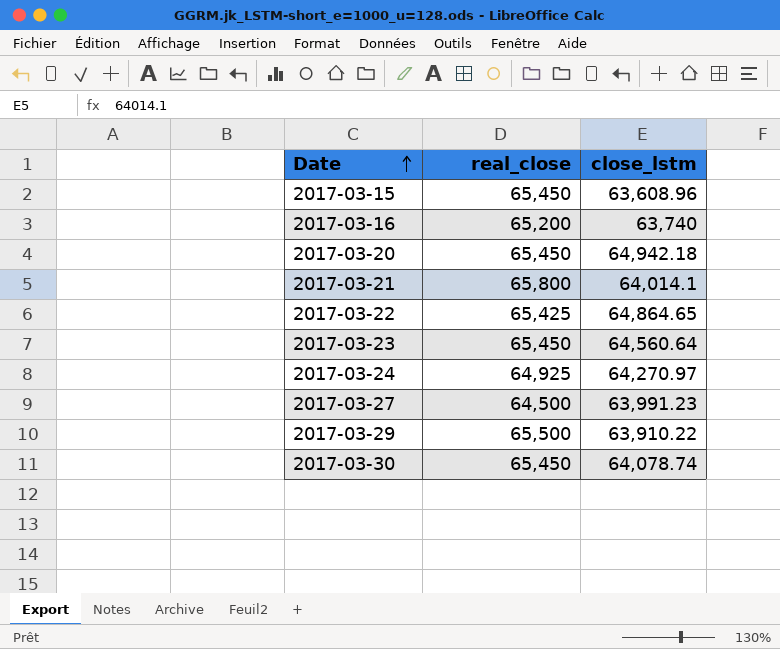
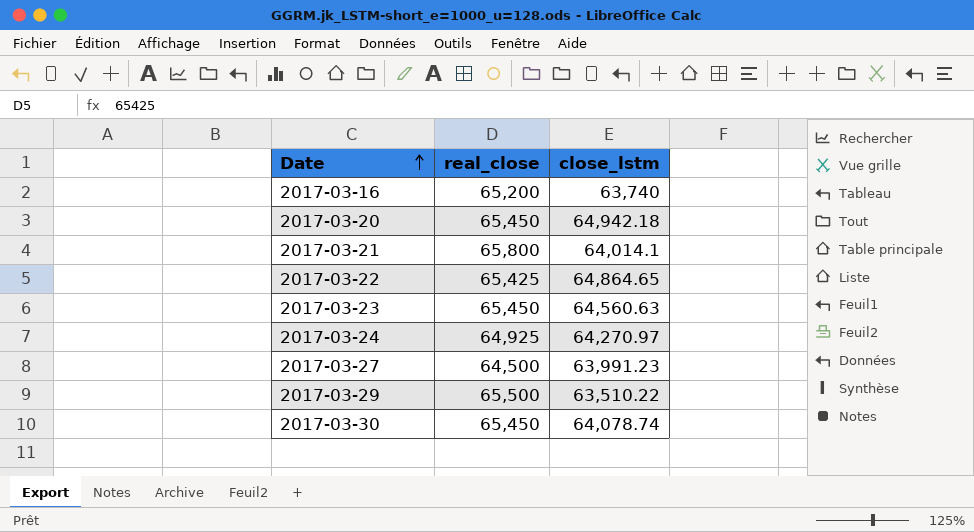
row 2017-03-15: 65,450 | 63,608.96 -> none
2017-03-23 | close_lstm: 64,560.64 -> 64,560.63
2017-03-29 | close_lstm: 63,910.22 -> 63,510.22

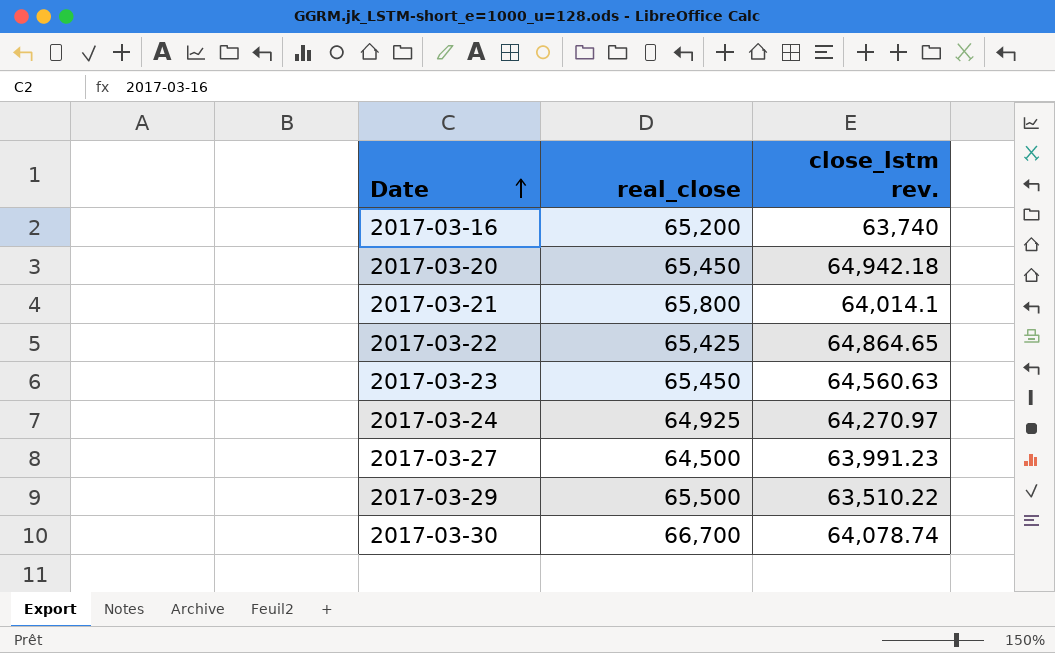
column name: close_lstm -> close_lstm rev.
2017-03-30 | real_close: 65,450 -> 66,700

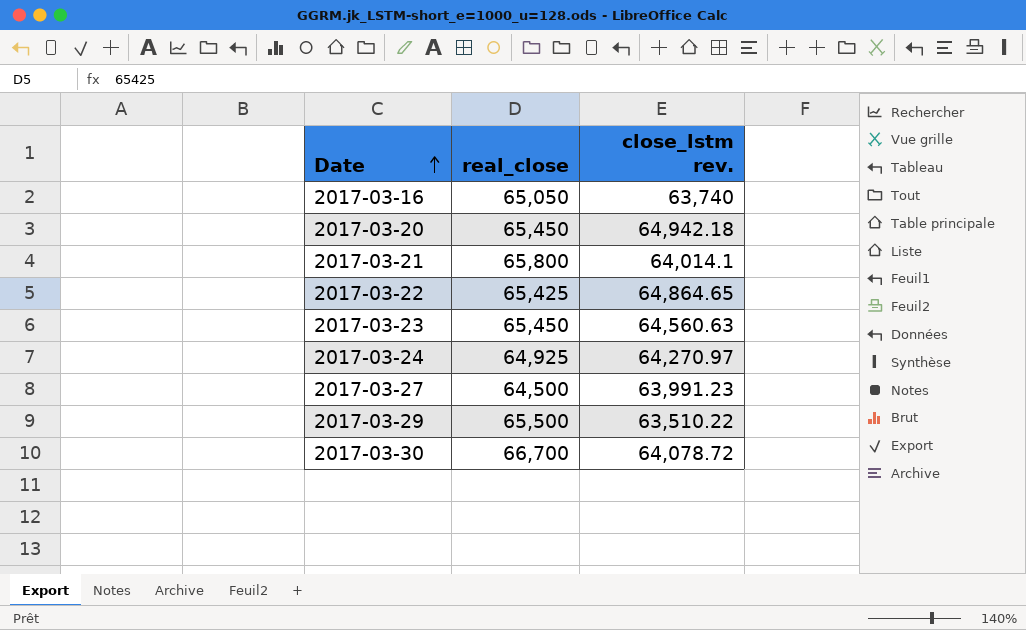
2017-03-16 | real_close: 65,200 -> 65,050
2017-03-30 | close_lstm rev.: 64,078.74 -> 64,078.72

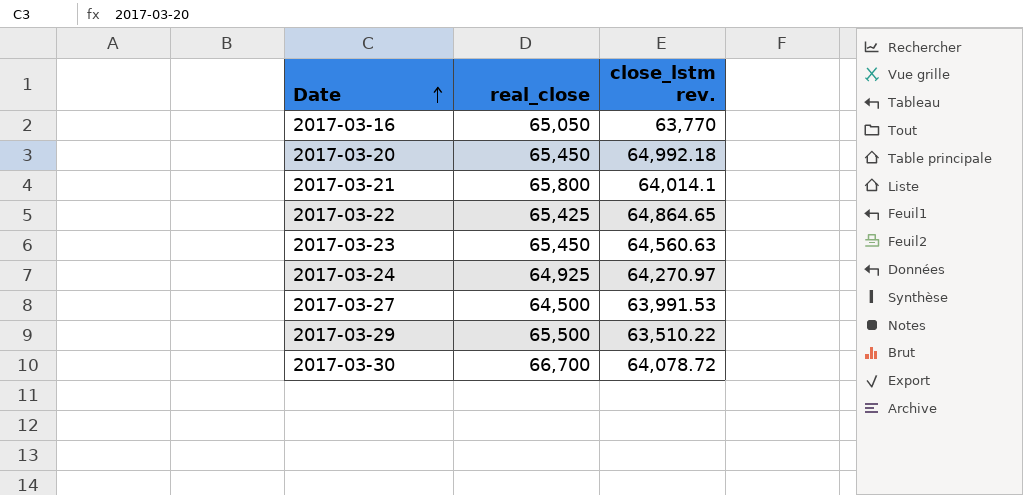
2017-03-16 | close_lstm rev.: 63,740 -> 63,770
2017-03-20 | close_lstm rev.: 64,942.18 -> 64,992.18
2017-03-27 | close_lstm rev.: 63,991.23 -> 63,991.53

